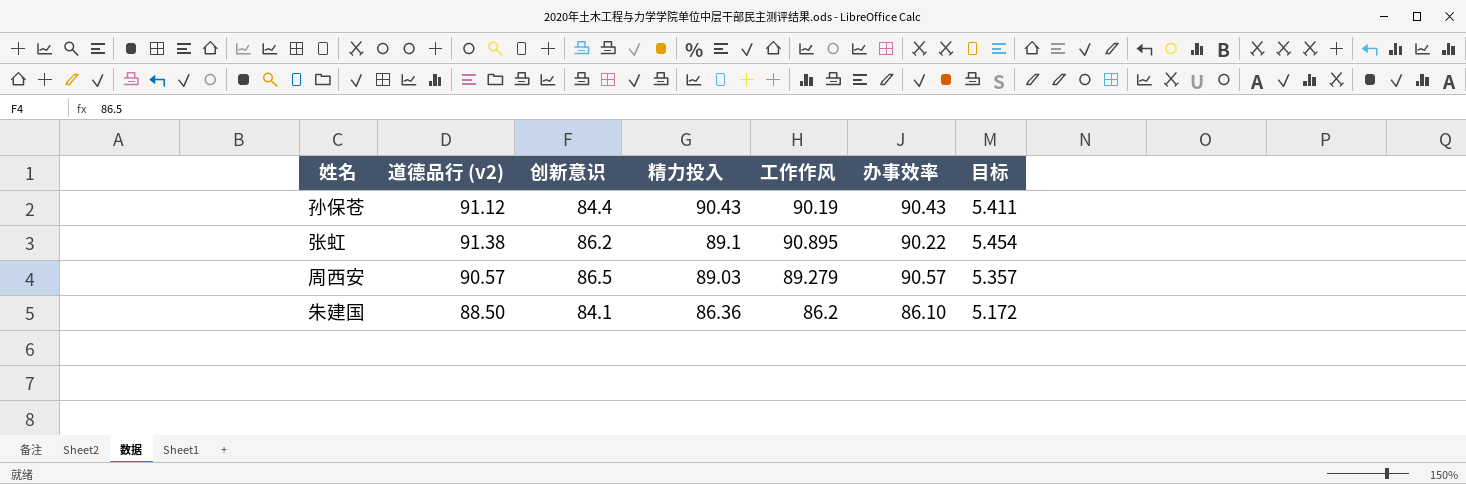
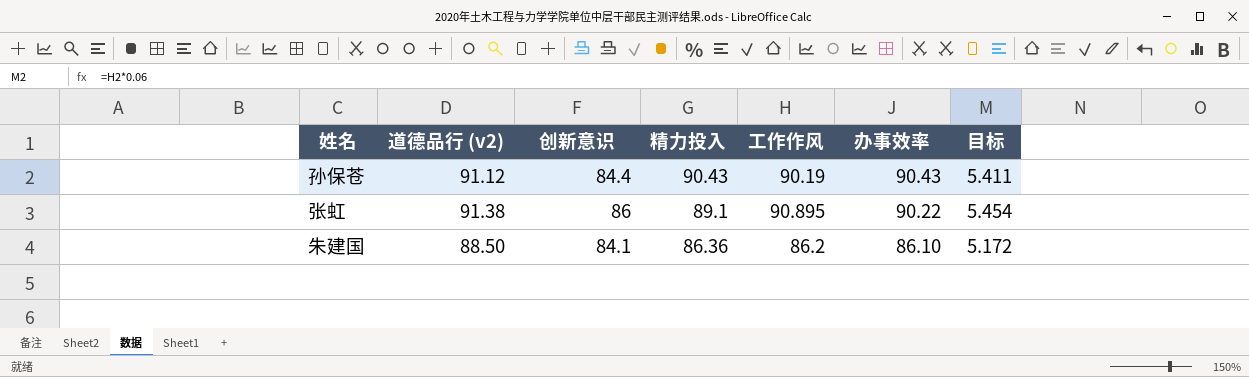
row 周西安: 90.57 | 86.5 | 89.03 | 89.279 | 90.57 | 5.357 -> none
张虹 | 创新意识: 86.2 -> 86

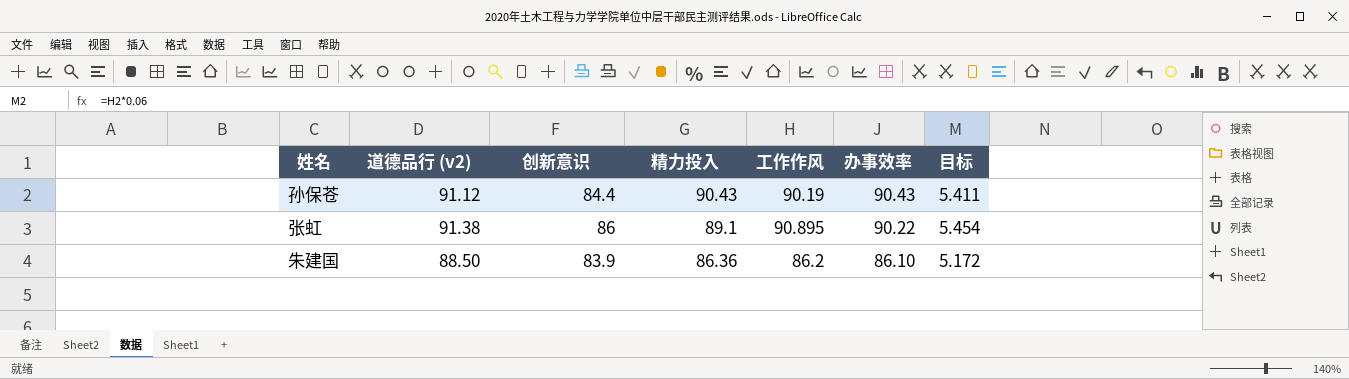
朱建国 | 创新意识: 84.1 -> 83.9

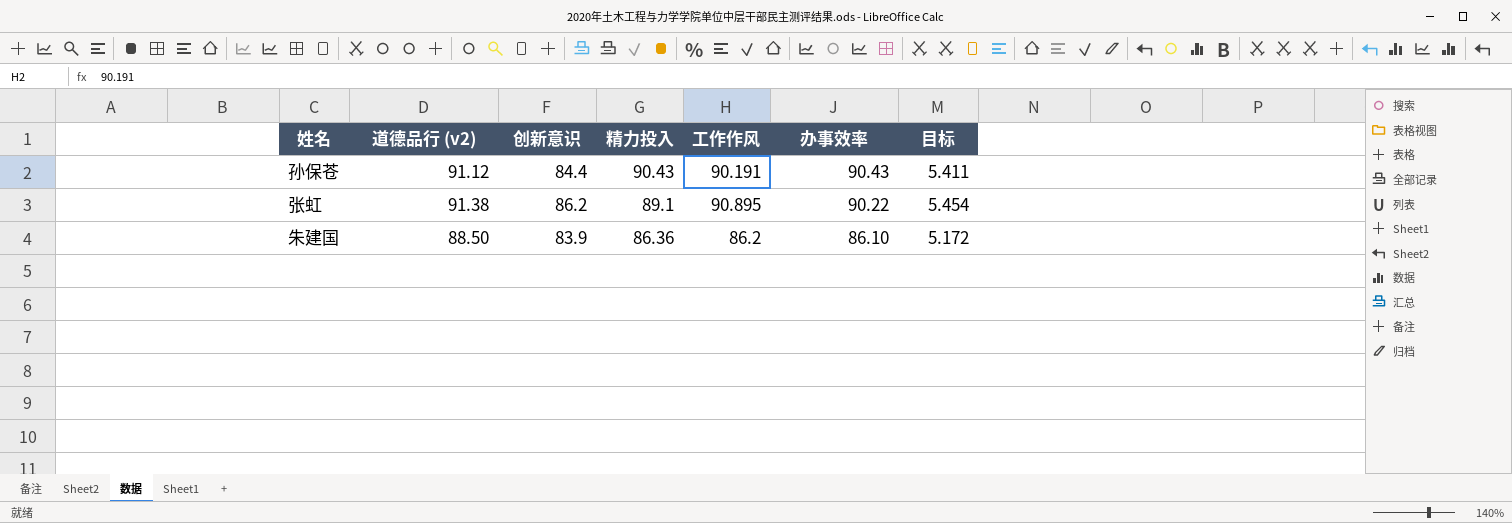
孙保苍 | 工作作风: 90.19 -> 90.191
张虹 | 创新意识: 86 -> 86.2

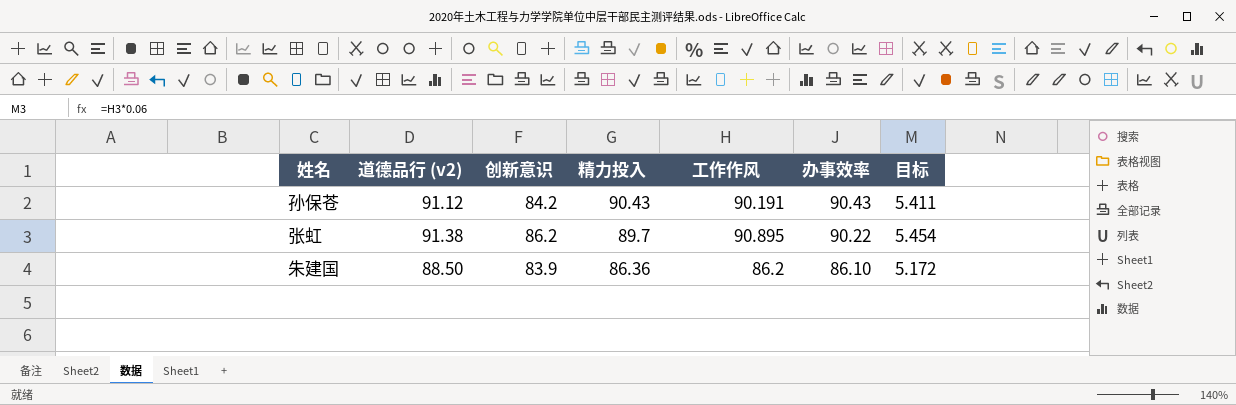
孙保苍 | 创新意识: 84.4 -> 84.2
张虹 | 精力投入: 89.1 -> 89.7

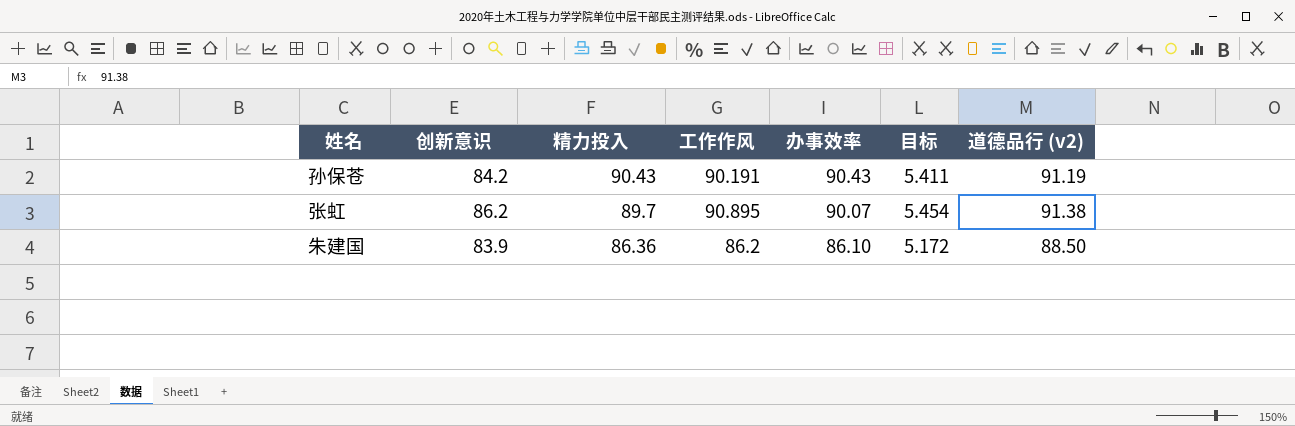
column 道德品行 (v2) | position: 2 -> 7
孙保苍 | 道德品行 (v2): 91.12 -> 91.19
张虹 | 办事效率: 90.22 -> 90.07

